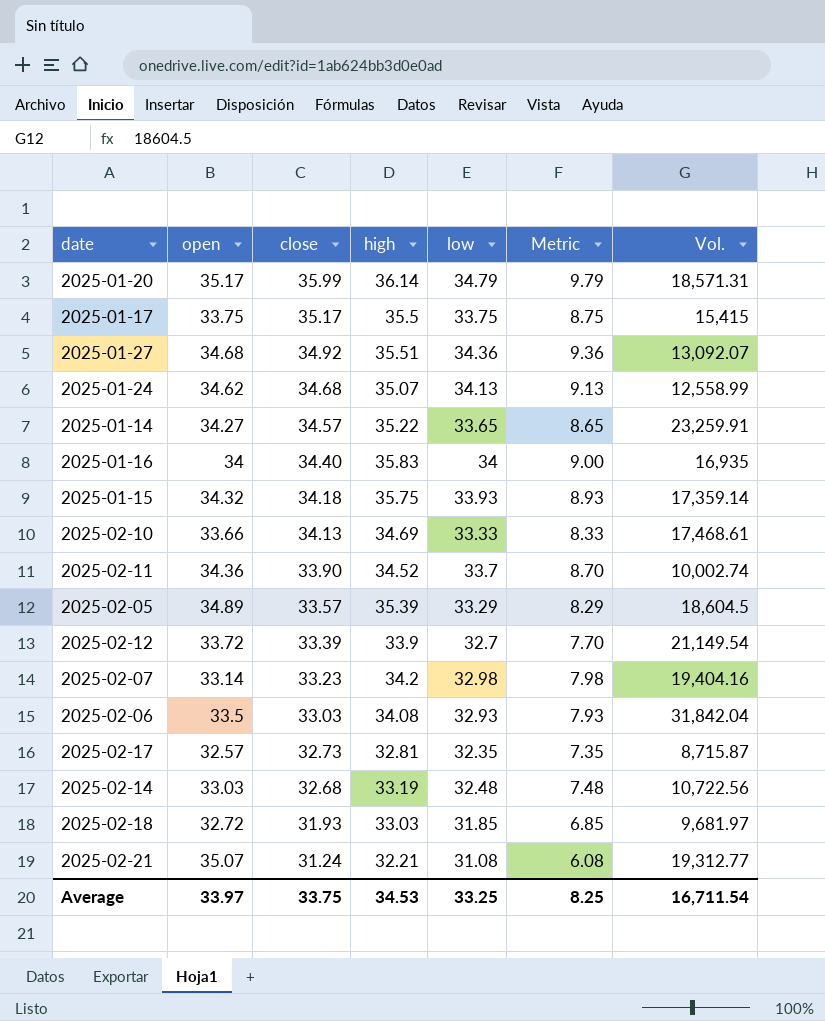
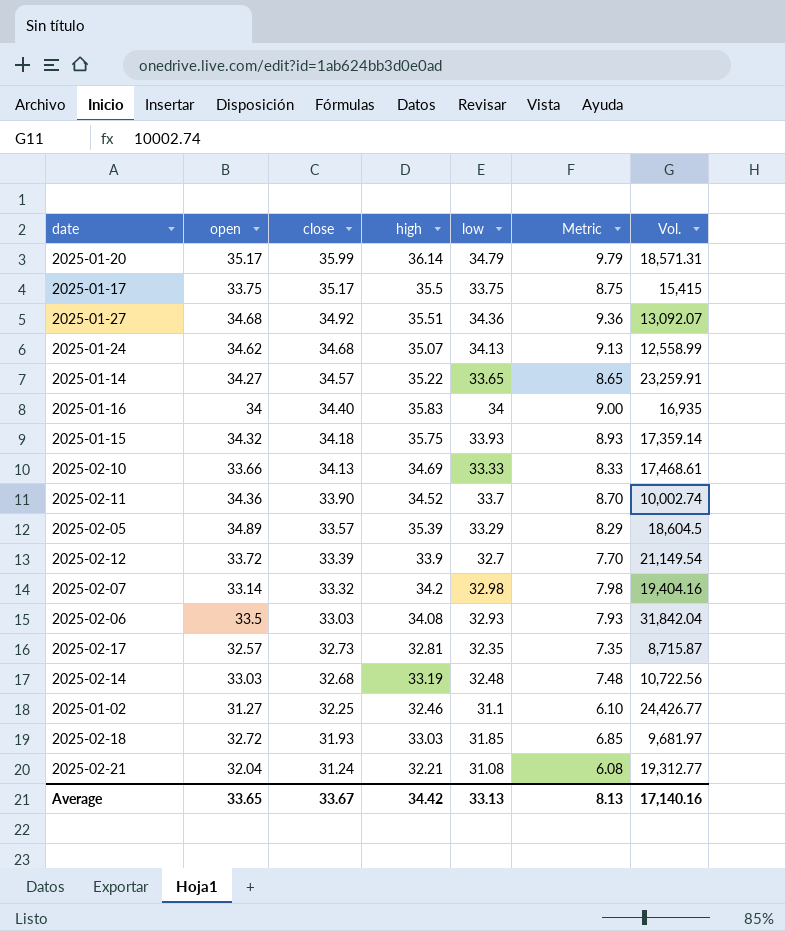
2025-02-07 | close: 33.23 -> 33.32
row 2025-01-02: none -> 31.27 | 32.25 | 32.46 | 31.1 | 6.10 | 24,426.77
2025-02-21 | open: 35.07 -> 32.04
Average | open: 33.97 -> 33.65
Average | close: 33.75 -> 33.67
Average | high: 34.53 -> 34.42
Average | low: 33.25 -> 33.13
Average | Metric: 8.25 -> 8.13
Average | Vol.: 16,711.54 -> 17,140.16

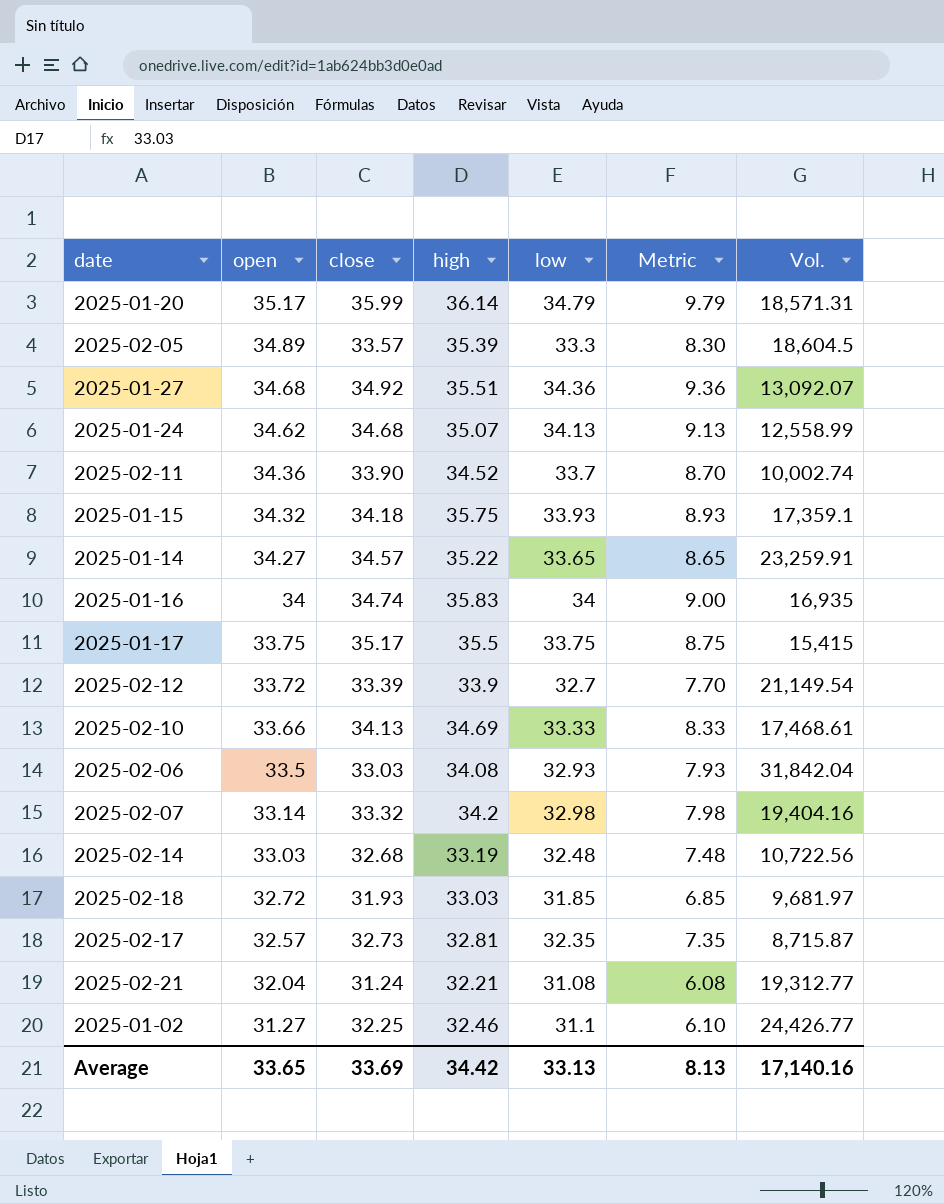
row order: close descending -> open descending
2025-02-05 | low: 33.29 -> 33.3
2025-02-05 | Metric: 8.29 -> 8.30
2025-01-15 | Vol.: 17,359.14 -> 17,359.1
2025-01-16 | close: 34.40 -> 34.74
Average | close: 33.67 -> 33.69

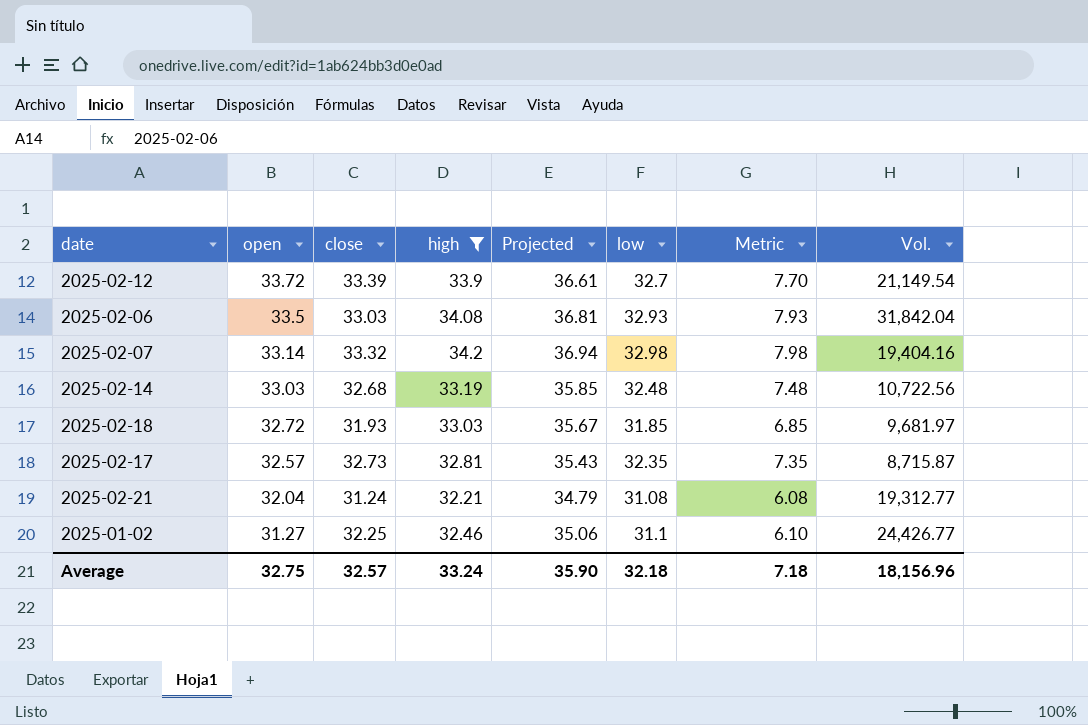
filter: none -> high <= 34.2
column Projected | formula: none -> [high] * 1.08
Average | open: 33.65 -> 32.75
Average | close: 33.69 -> 32.57
Average | high: 34.42 -> 33.24
Average | low: 33.13 -> 32.18
Average | Metric: 8.13 -> 7.18
Average | Vol.: 17,140.16 -> 18,156.96

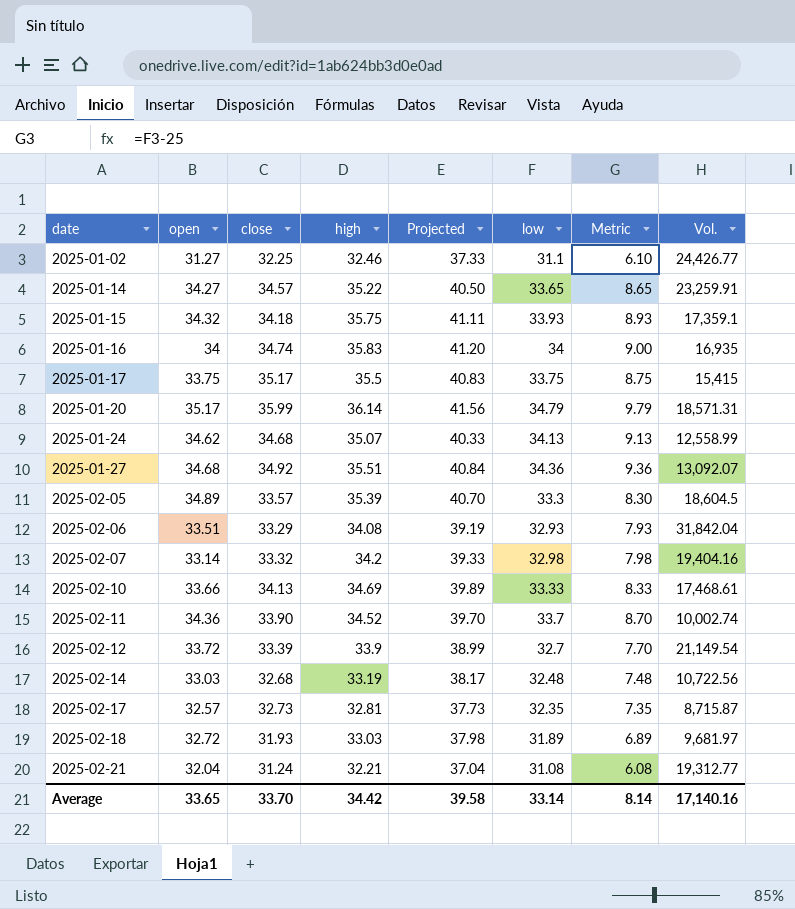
filter: high <= 34.2 -> none
row order: open descending -> date ascending
column Projected | formula: [high] * 1.08 -> [high] * 1.15
2025-02-06 | open: 33.5 -> 33.51
2025-02-06 | close: 33.03 -> 33.29
2025-02-18 | low: 31.85 -> 31.89
2025-02-18 | Metric: 6.85 -> 6.89
Average | open: 32.75 -> 33.65
Average | close: 32.57 -> 33.70
Average | high: 33.24 -> 34.42
Average | Projected: 35.90 -> 39.58
Average | low: 32.18 -> 33.14
Average | Metric: 7.18 -> 8.14
Average | Vol.: 18,156.96 -> 17,140.16

